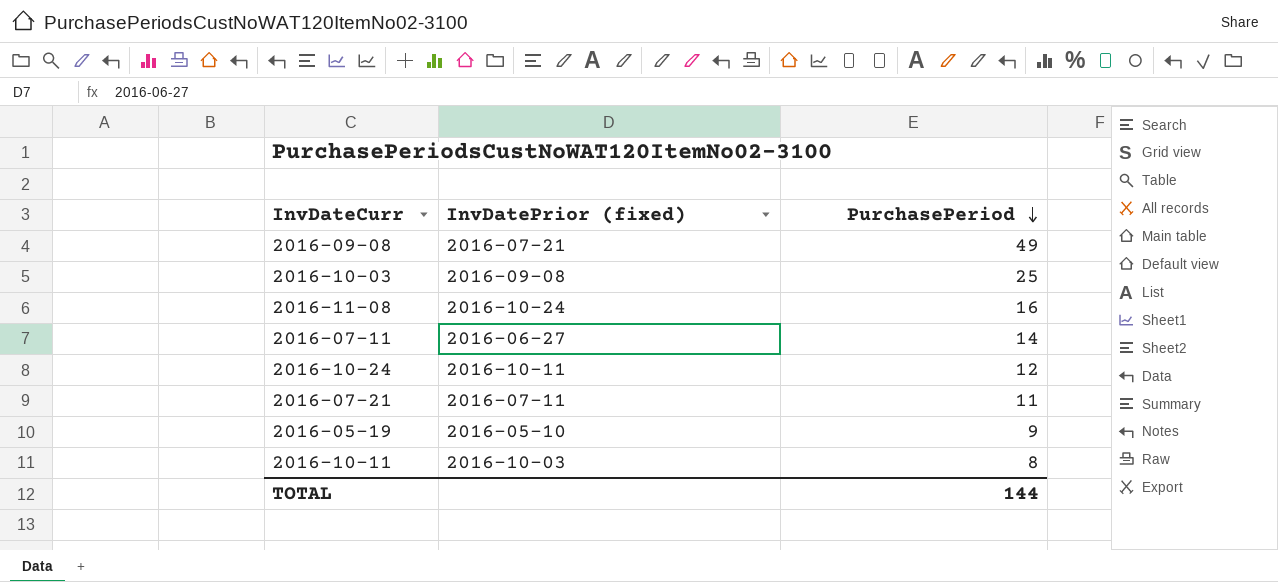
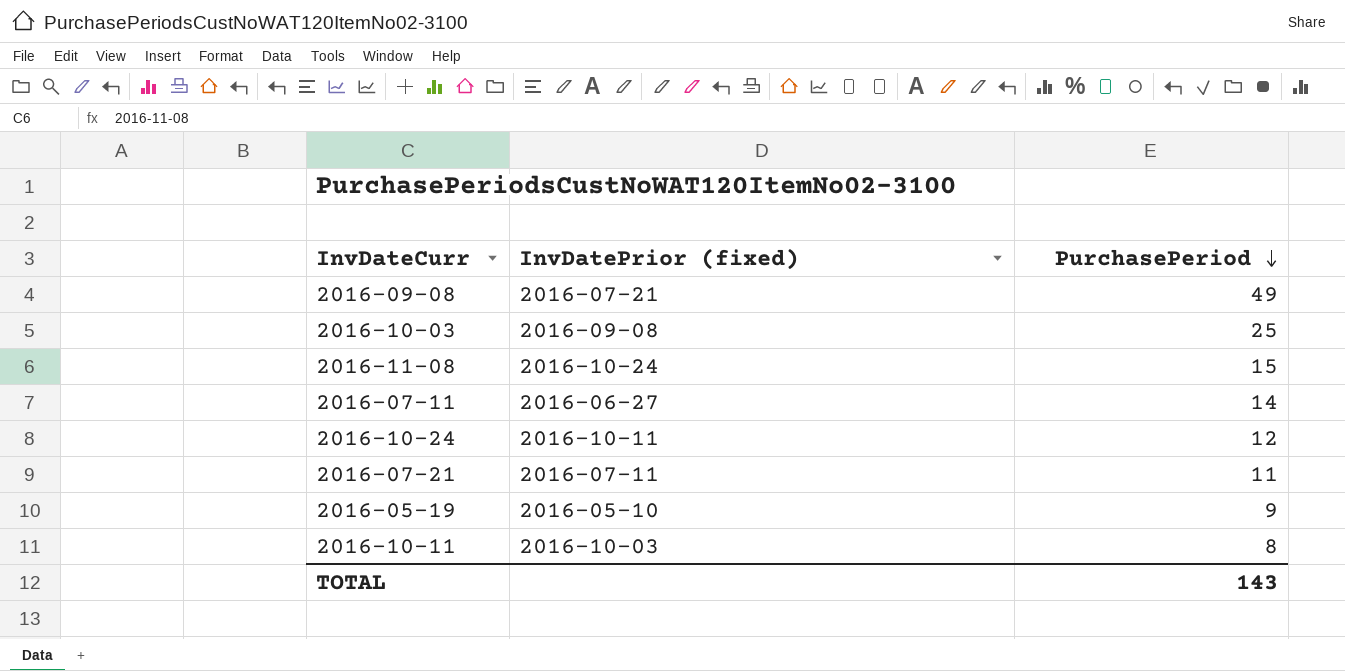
2016-11-08 | PurchasePeriod: 16 -> 15
TOTAL | PurchasePeriod: 144 -> 143

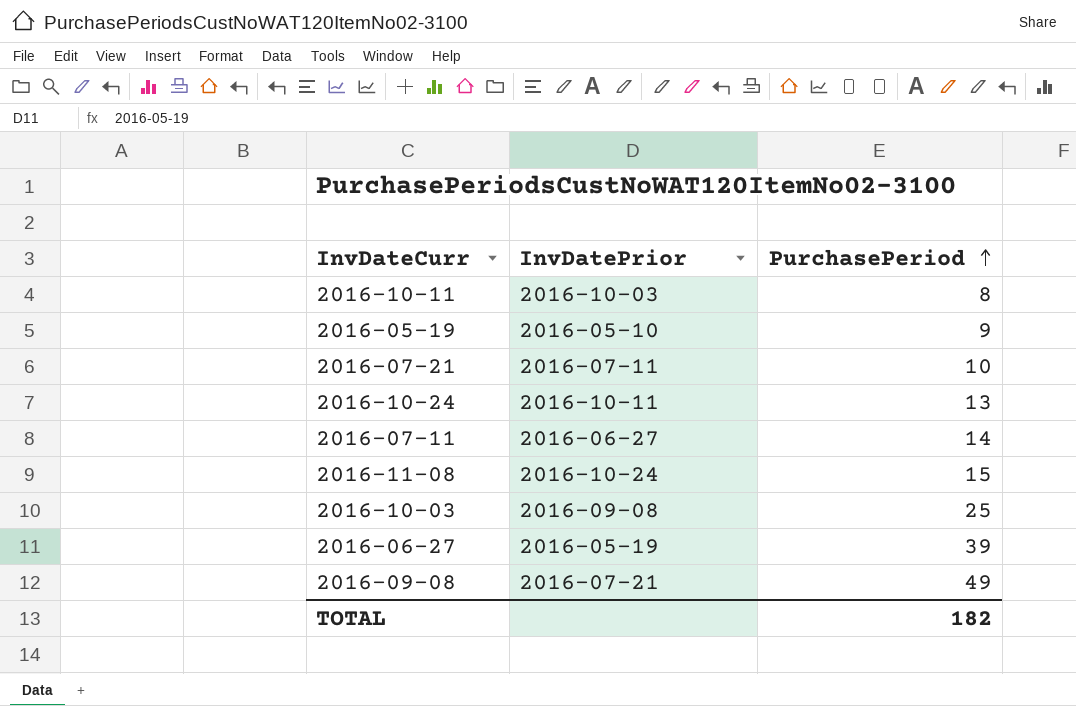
row order: PurchasePeriod descending -> PurchasePeriod ascending
column name: InvDatePrior (fixed) -> InvDatePrior
2016-07-21 | PurchasePeriod: 11 -> 10
2016-10-24 | PurchasePeriod: 12 -> 13
row 2016-06-27: none -> 2016-05-19 | 39
TOTAL | PurchasePeriod: 143 -> 182

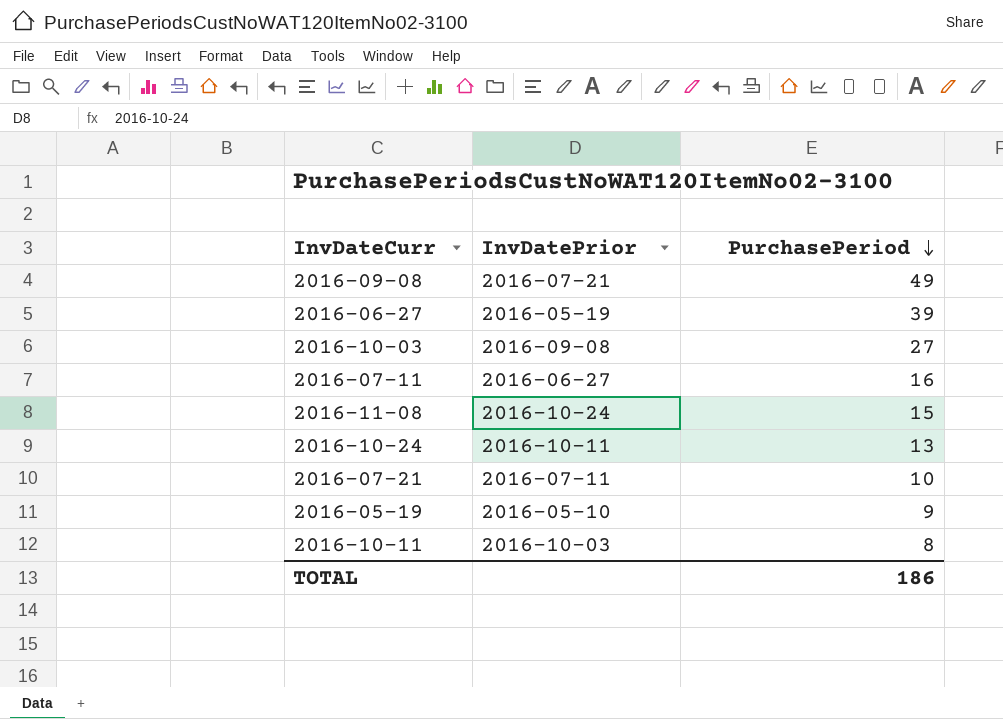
row order: PurchasePeriod ascending -> PurchasePeriod descending
2016-10-03 | PurchasePeriod: 25 -> 27
2016-07-11 | PurchasePeriod: 14 -> 16
TOTAL | PurchasePeriod: 182 -> 186

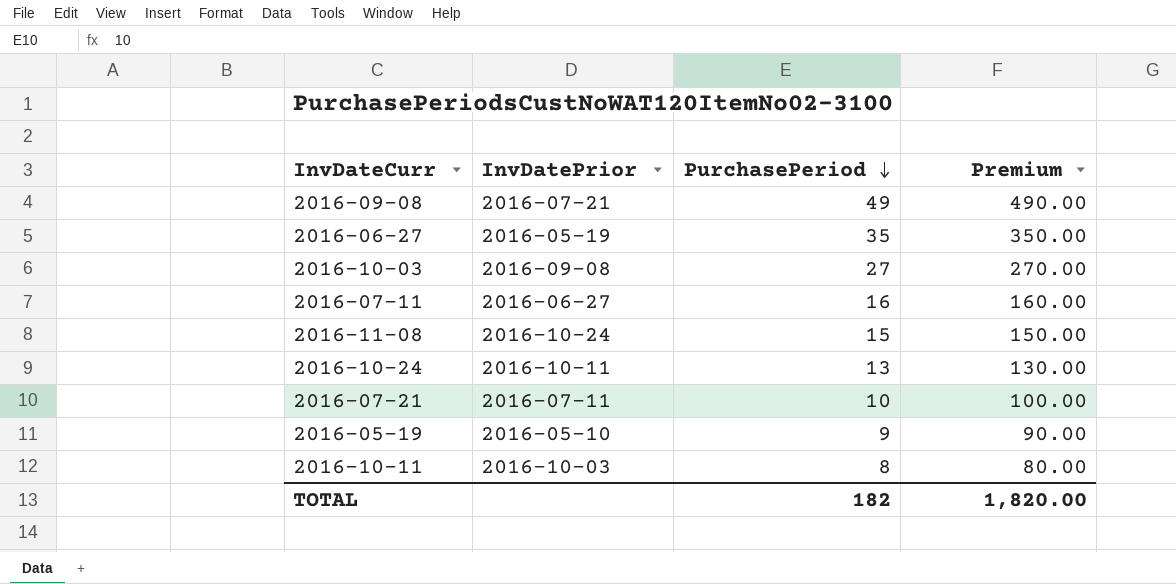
column Premium | formula: none -> [PurchasePeriod] * 10
2016-06-27 | PurchasePeriod: 39 -> 35
TOTAL | PurchasePeriod: 186 -> 182

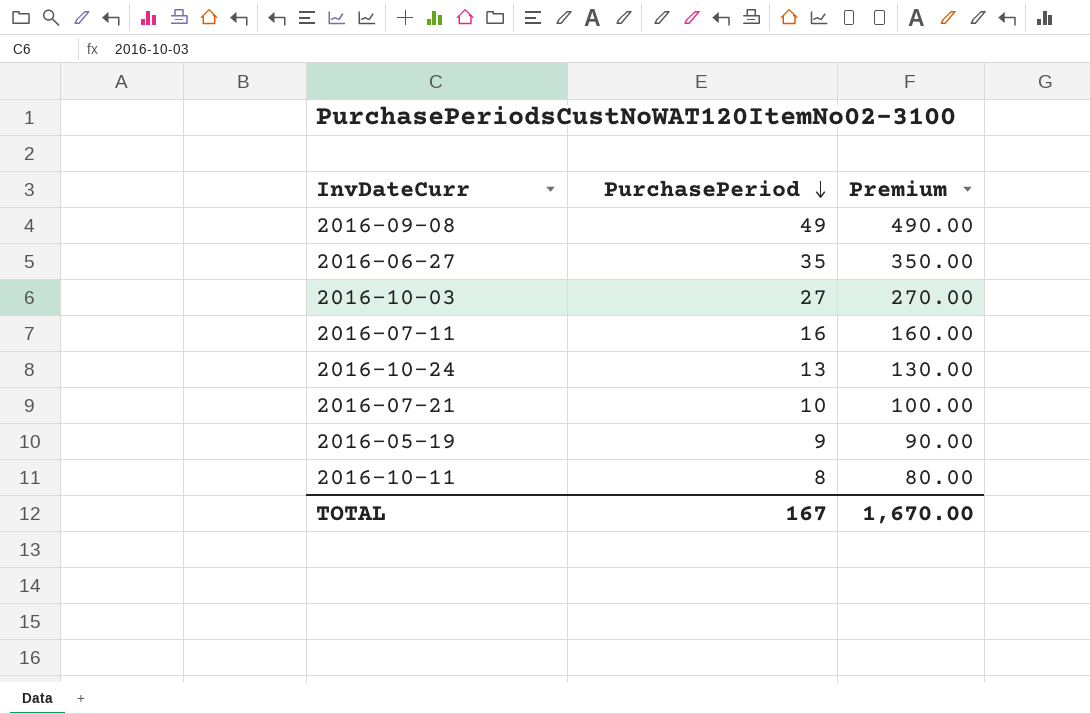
column InvDatePrior | position: 2 -> none
row 2016-11-08: 2016-10-24 | 15 | 150.00 -> none
TOTAL | PurchasePeriod: 182 -> 167
TOTAL | Premium: 1,820.00 -> 1,670.00

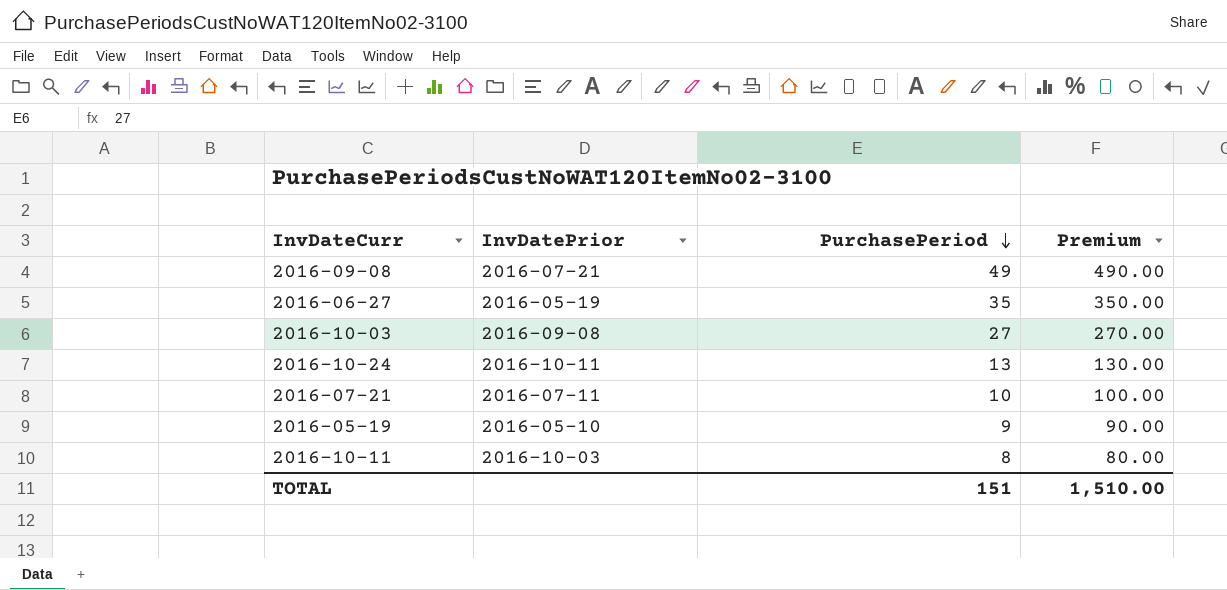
column InvDatePrior | position: none -> 2
row 2016-07-11: 16 | 160.00 -> none
TOTAL | PurchasePeriod: 167 -> 151
TOTAL | Premium: 1,670.00 -> 1,510.00

